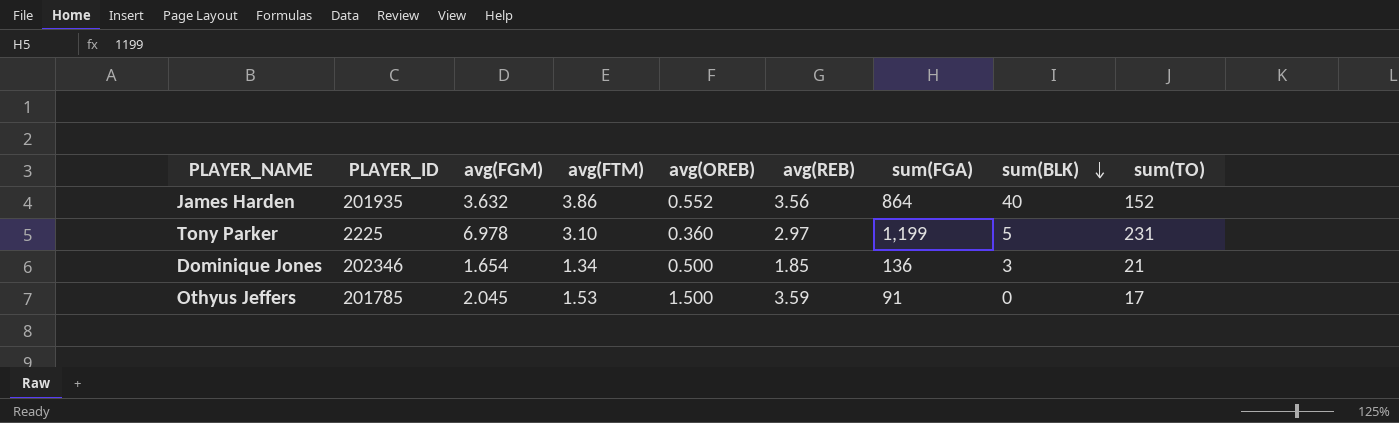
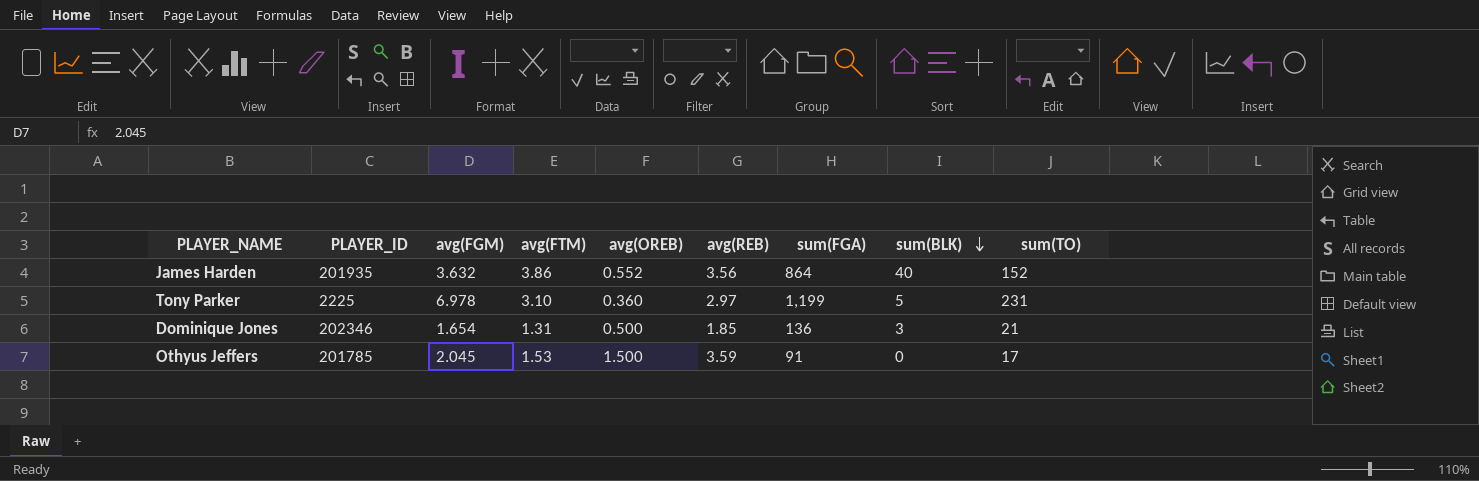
Dominique Jones | avg(FTM): 1.34 -> 1.31

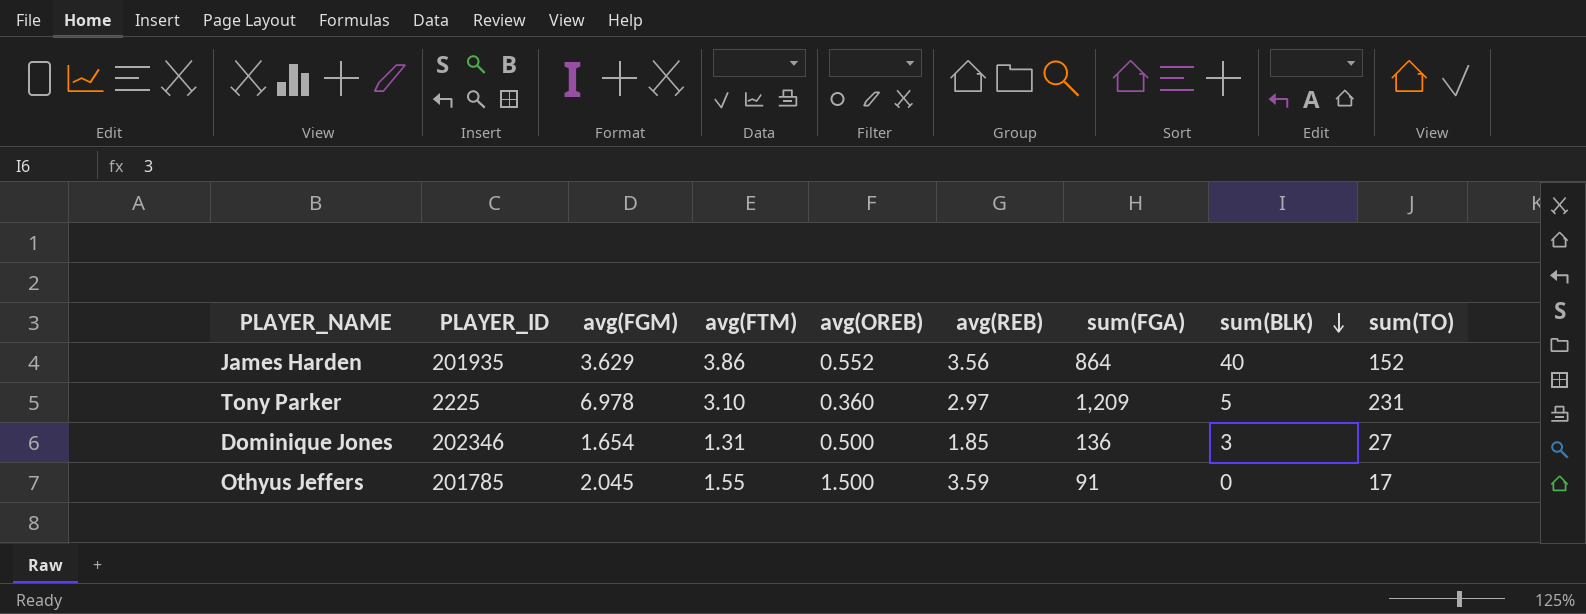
James Harden | avg(FGM): 3.632 -> 3.629
Tony Parker | sum(FGA): 1,199 -> 1,209
Dominique Jones | sum(TO): 21 -> 27
Othyus Jeffers | avg(FTM): 1.53 -> 1.55

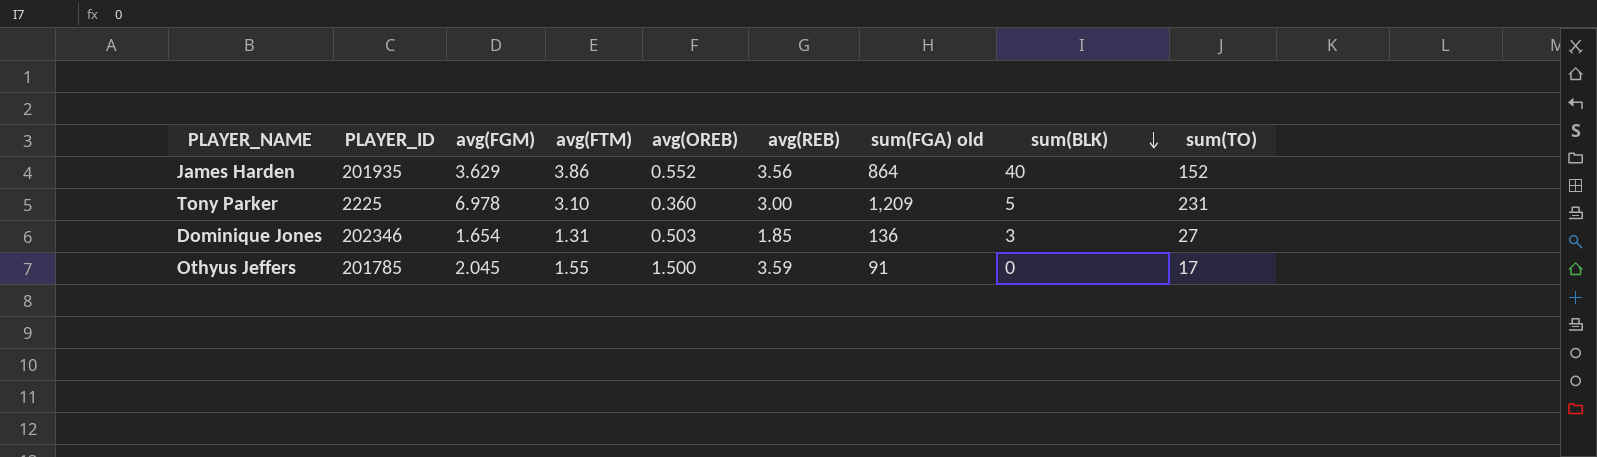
column name: sum(FGA) -> sum(FGA) old
Tony Parker | avg(REB): 2.97 -> 3.00
Dominique Jones | avg(OREB): 0.500 -> 0.503

